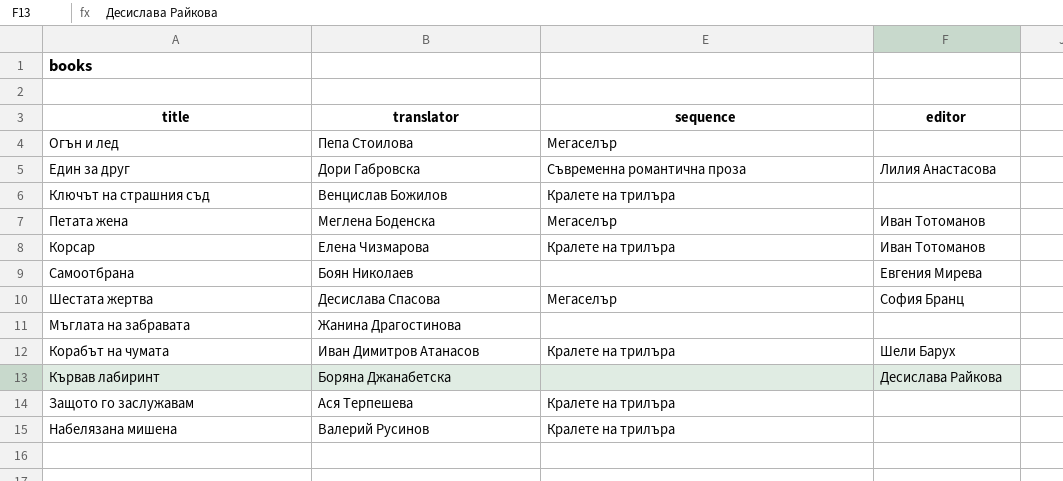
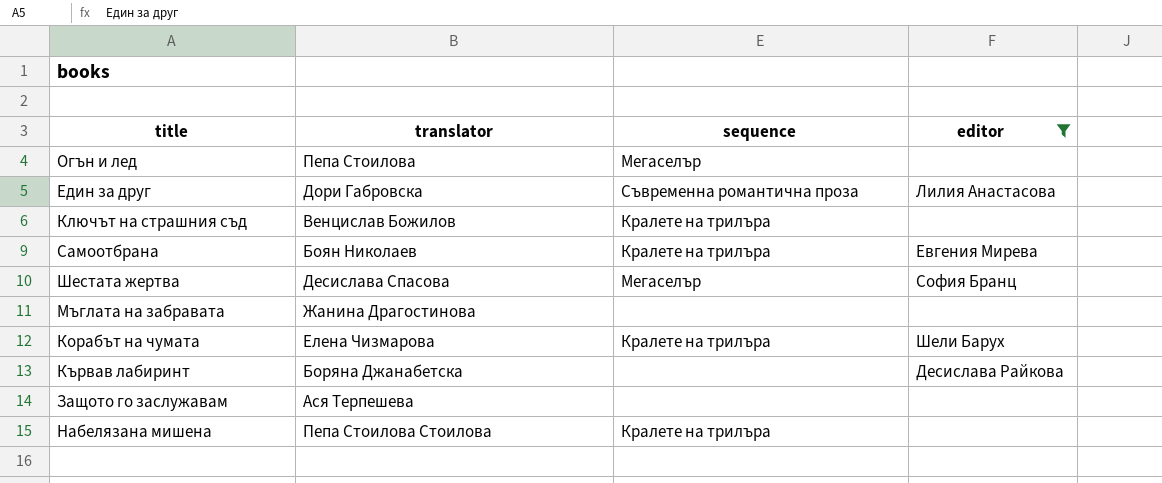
filter: none -> editor != Иван Тотоманов
Самоотбрана | sequence: none -> Кралете на трилъра
Корабът на чумата | translator: Иван Димитров Атанасов -> Елена Чизмарова
Защото го заслужавам | sequence: Кралете на трилъра -> none
Набелязана мишена | translator: Валерий Русинов -> Пепа Стоилова Стоилова

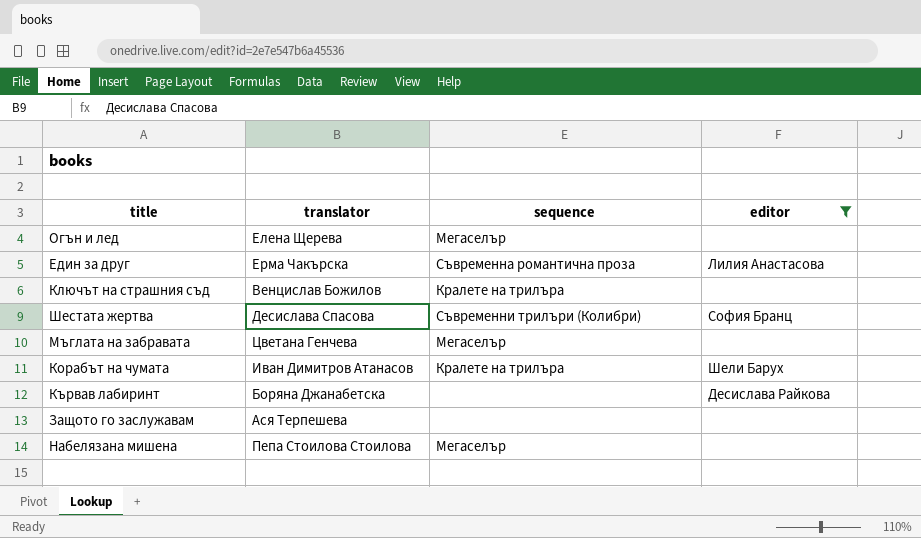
row Самоотбрана: Боян Николаев | Кралете на трилъра | Евгения Мирева -> none
Огън и лед | translator: Пепа Стоилова -> Елена Щерева
Един за друг | translator: Дори Габровска -> Ерма Чакърска
Шестата жертва | sequence: Мегаселър -> Съвременни трилъри (Колибри)
Мъглата на забравата | translator: Жанина Драгостинова -> Цветана Генчева
Мъглата на забравата | sequence: none -> Мегаселър
Корабът на чумата | translator: Елена Чизмарова -> Иван Димитров Атанасов
Набелязана мишена | sequence: Кралете на трилъра -> Мегаселър

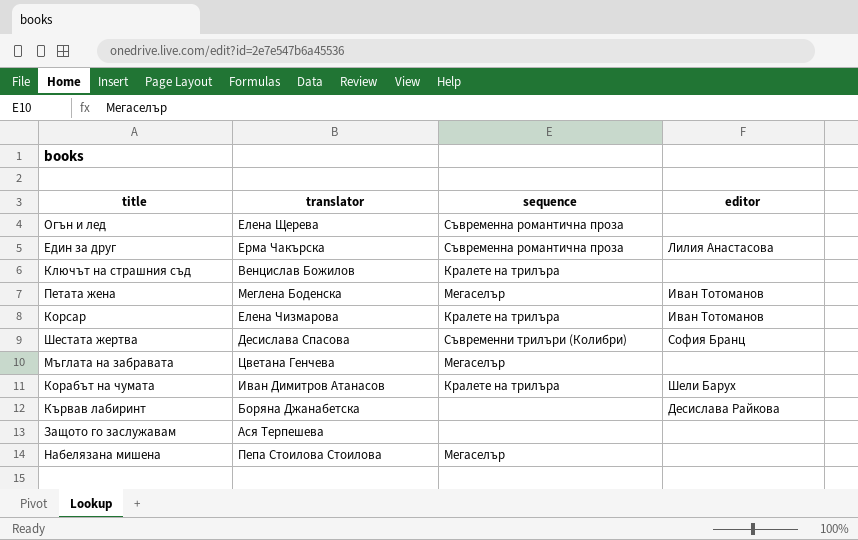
filter: editor != Иван Тотоманов -> none
Огън и лед | sequence: Мегаселър -> Съвременна романтична проза

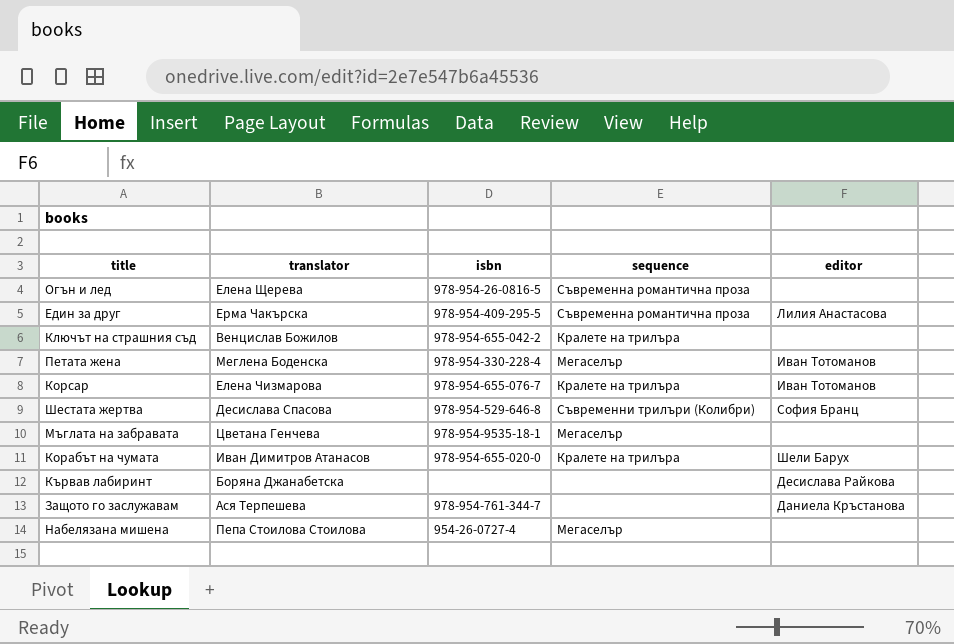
column isbn | position: none -> 3
Защото го заслужавам | editor: none -> Даниела Кръстанова

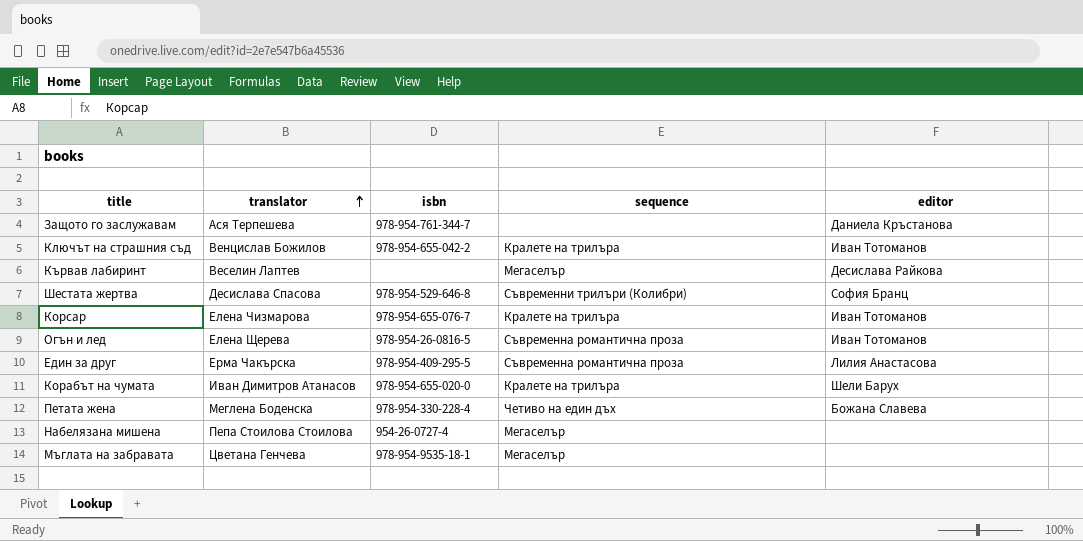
row order: none -> translator ascending
Ключът на страшния съд | editor: none -> Иван Тотоманов
Кървав лабиринт | translator: Боряна Джанабетска -> Веселин Лаптев
Кървав лабиринт | sequence: none -> Мегаселър
Огън и лед | editor: none -> Иван Тотоманов
Петата жена | sequence: Мегаселър -> Четиво на един дъх
Петата жена | editor: Иван Тотоманов -> Божана Славева

